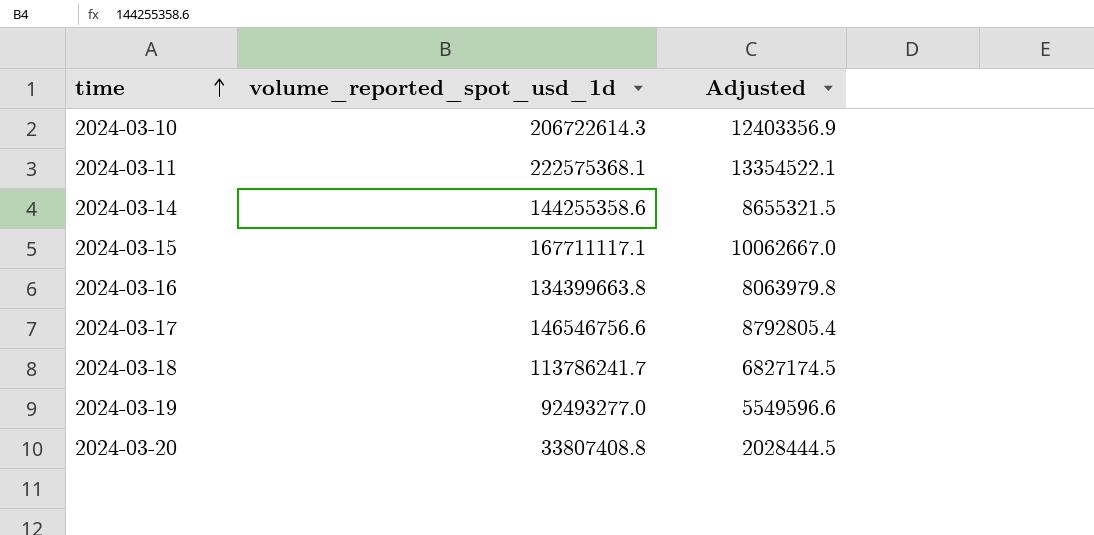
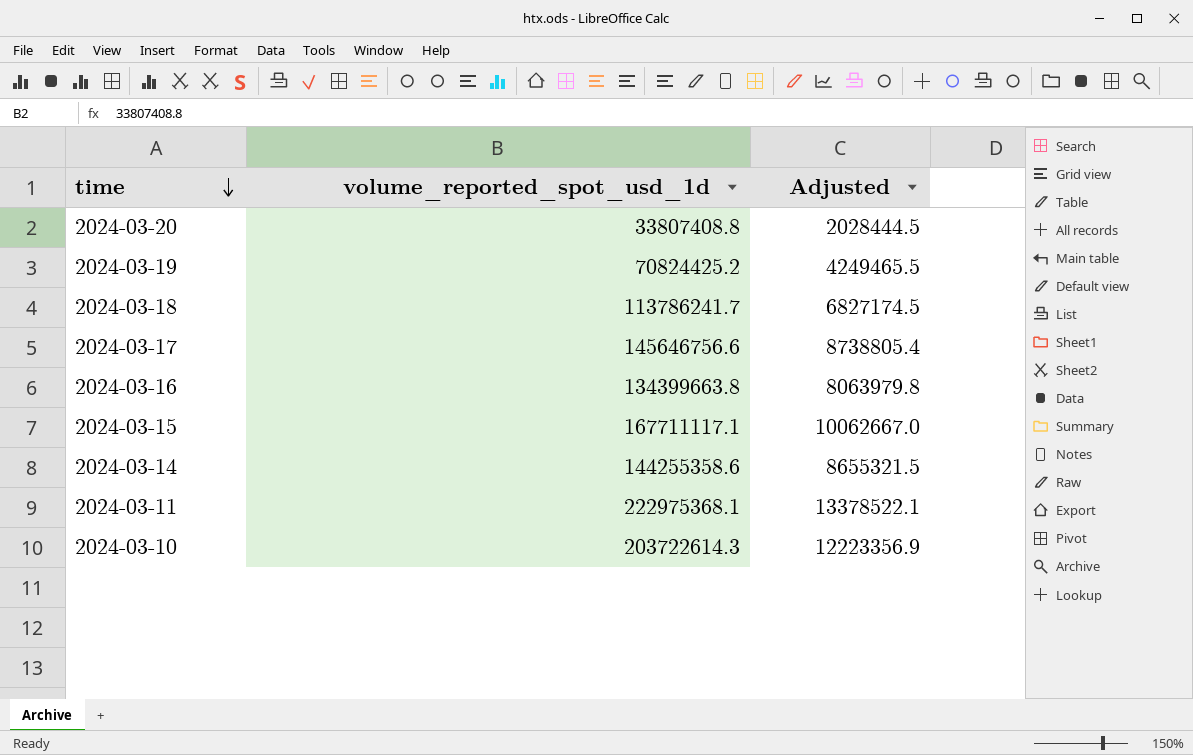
row order: time ascending -> time descending
2024-03-19 | volume_reported_spot_usd_1d: 92493277.0 -> 70824425.2
2024-03-19 | Adjusted: 5549596.6 -> 4249465.5
2024-03-17 | volume_reported_spot_usd_1d: 146546756.6 -> 145646756.6
2024-03-17 | Adjusted: 8792805.4 -> 8738805.4
2024-03-11 | volume_reported_spot_usd_1d: 222575368.1 -> 222975368.1
2024-03-11 | Adjusted: 13354522.1 -> 13378522.1
2024-03-10 | volume_reported_spot_usd_1d: 206722614.3 -> 203722614.3
2024-03-10 | Adjusted: 12403356.9 -> 12223356.9

